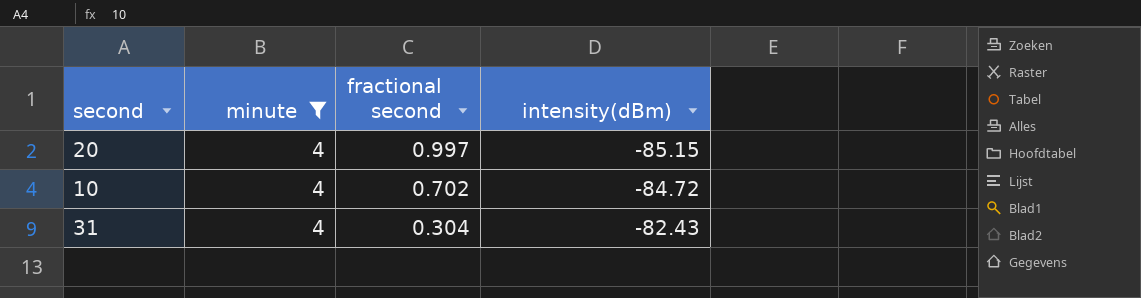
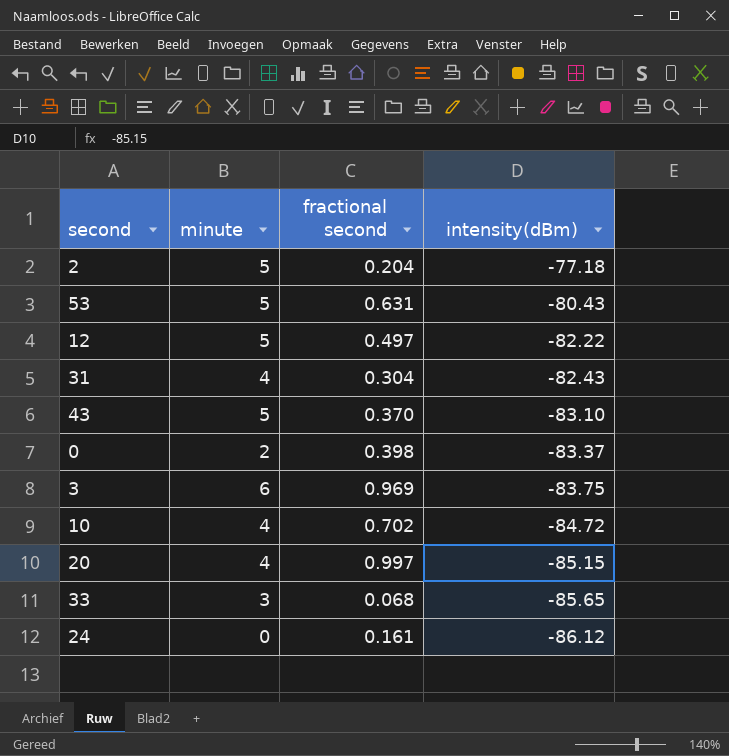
filter: minute = 4 -> none
row order: fractional second descending -> intensity(dBm) descending

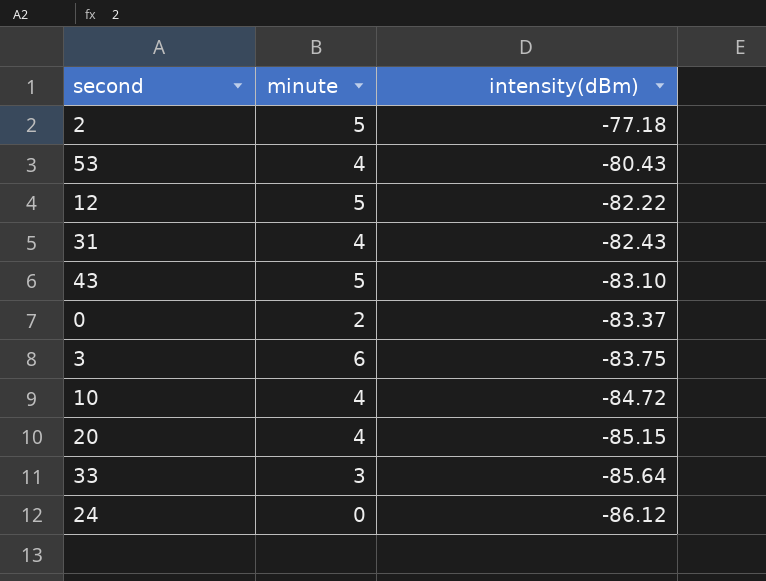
column fractional second | position: 3 -> none
53 | minute: 5 -> 4
33 | intensity(dBm): -85.65 -> -85.64

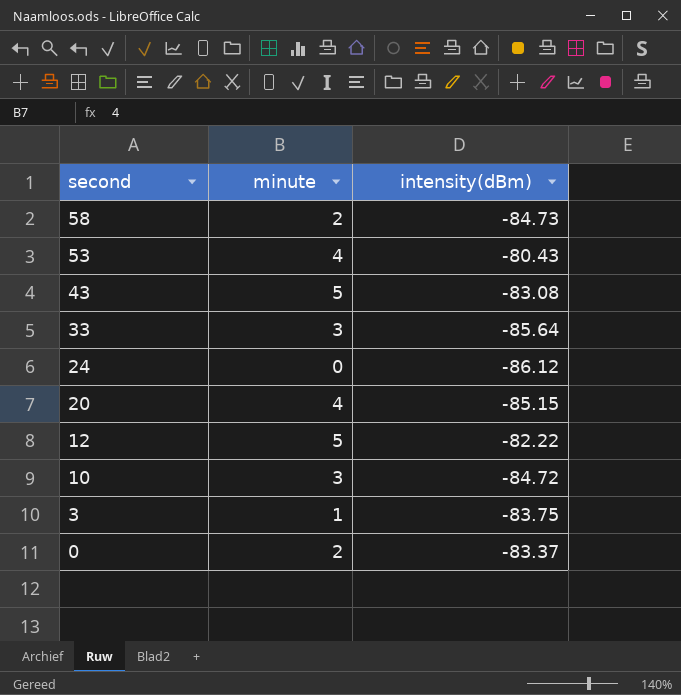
row order: intensity(dBm) descending -> second descending
row 2: 5 | -77.18 -> none
row 31: 4 | -82.43 -> none
row 58: none -> 2 | -84.73
43 | intensity(dBm): -83.10 -> -83.08
10 | minute: 4 -> 3
3 | minute: 6 -> 1

